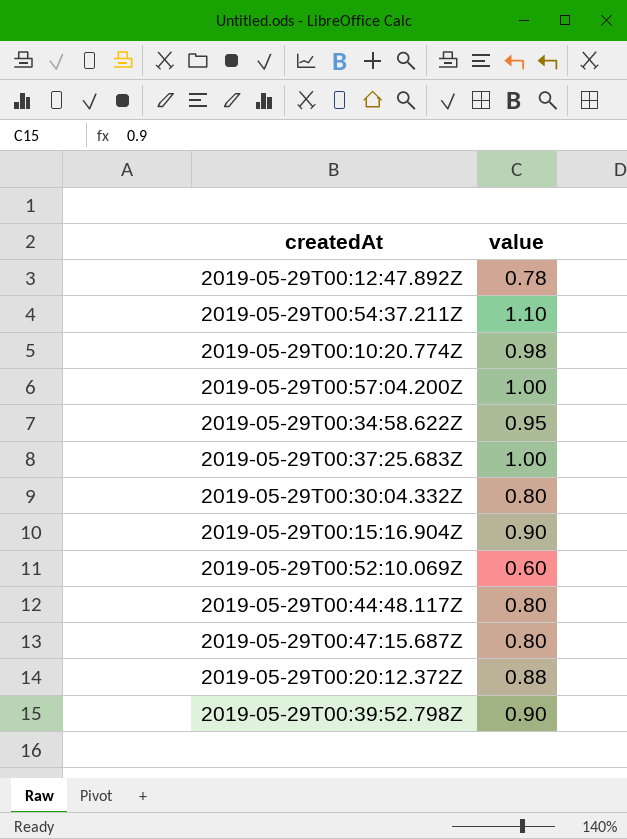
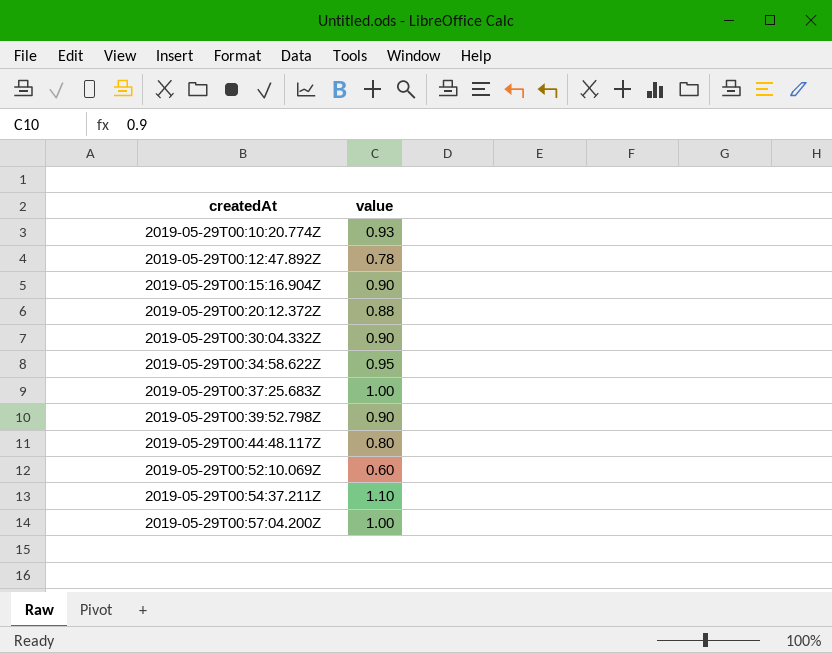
row order: none -> createdAt ascending
row 2019-05-29T00:47:15.687Z: 0.80 -> none
2019-05-29T00:10:20.774Z | value: 0.98 -> 0.93
2019-05-29T00:30:04.332Z | value: 0.80 -> 0.90

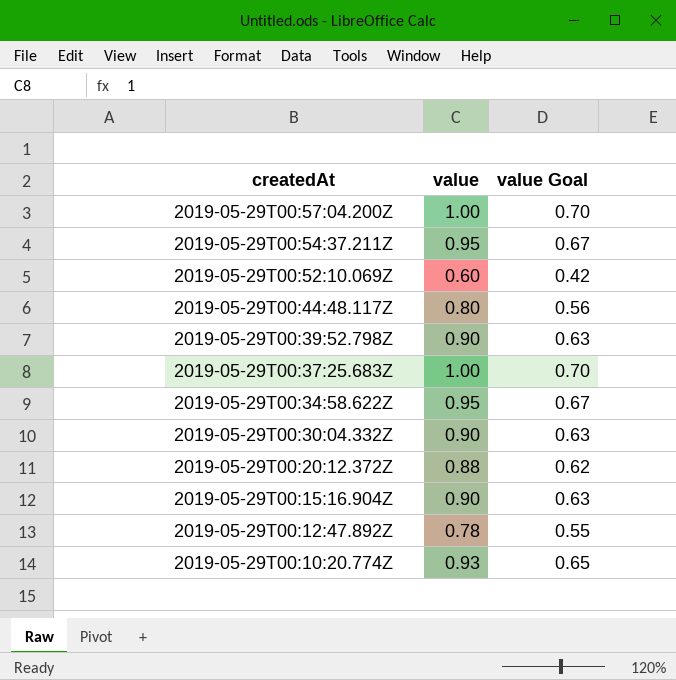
row order: createdAt ascending -> createdAt descending
column value Goal | formula: none -> [value] * 0.7
2019-05-29T00:54:37.211Z | value: 1.10 -> 0.95

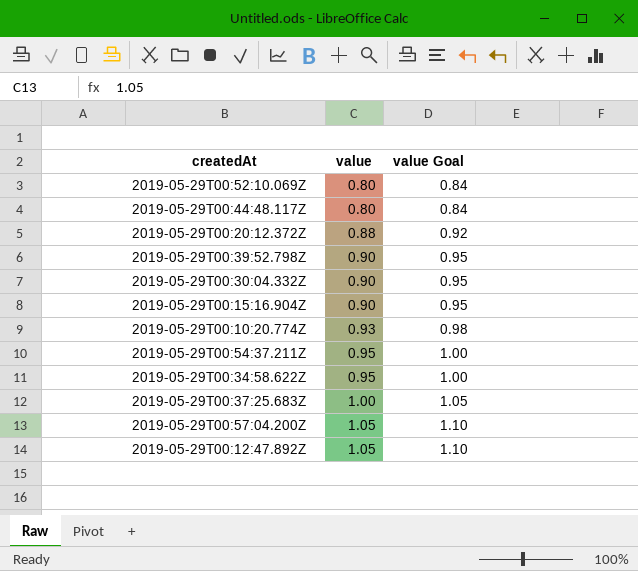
row order: createdAt descending -> value ascending
column value Goal | formula: [value] * 0.7 -> [value] * 1.05
2019-05-29T00:52:10.069Z | value: 0.60 -> 0.80
2019-05-29T00:57:04.200Z | value: 1.00 -> 1.05
2019-05-29T00:12:47.892Z | value: 0.78 -> 1.05

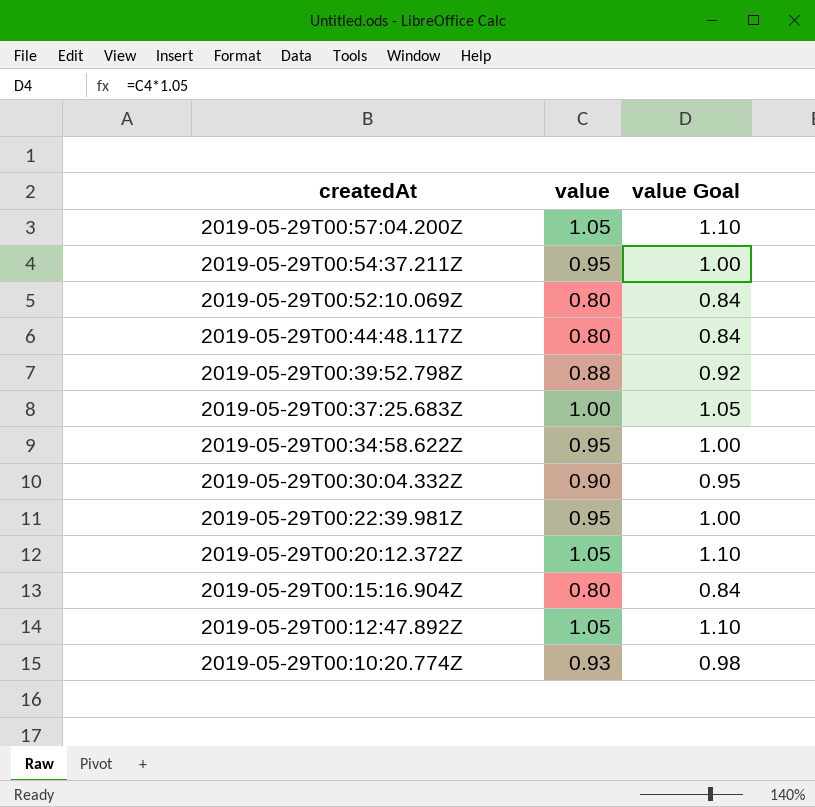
row order: value ascending -> createdAt descending
2019-05-29T00:39:52.798Z | value: 0.90 -> 0.88
2019-05-29T00:39:52.798Z | value Goal: 0.95 -> 0.92
row 2019-05-29T00:22:39.981Z: none -> 0.95 | 1.00
2019-05-29T00:20:12.372Z | value: 0.88 -> 1.05
2019-05-29T00:20:12.372Z | value Goal: 0.92 -> 1.10
2019-05-29T00:15:16.904Z | value: 0.90 -> 0.80
2019-05-29T00:15:16.904Z | value Goal: 0.95 -> 0.84

